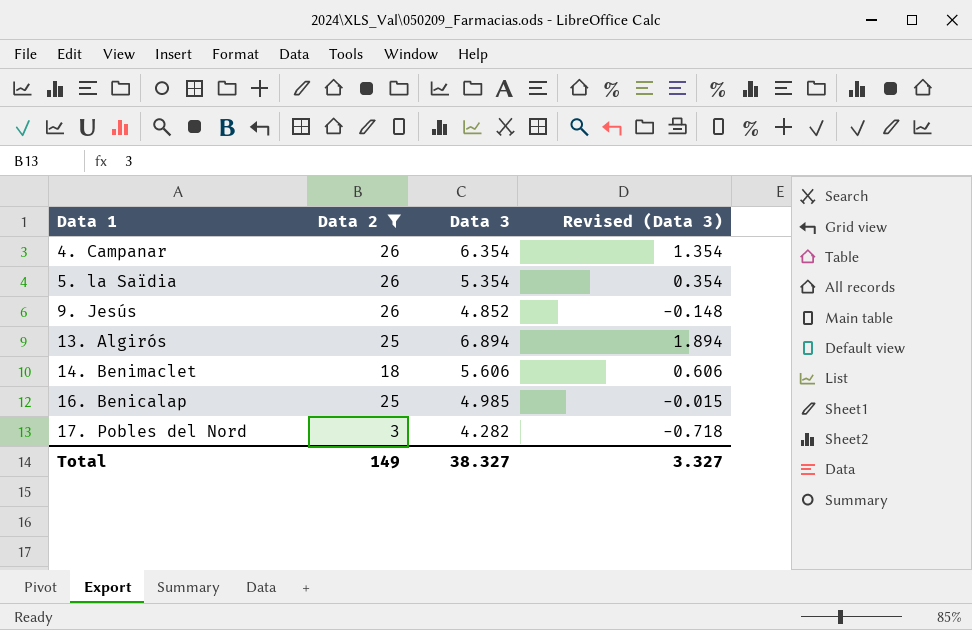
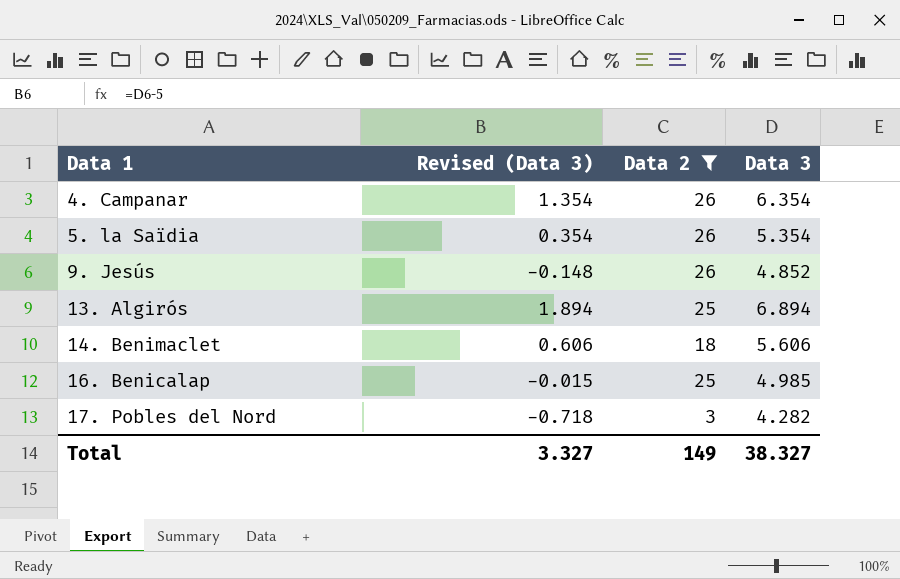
column Revised (Data 3) | position: 4 -> 2

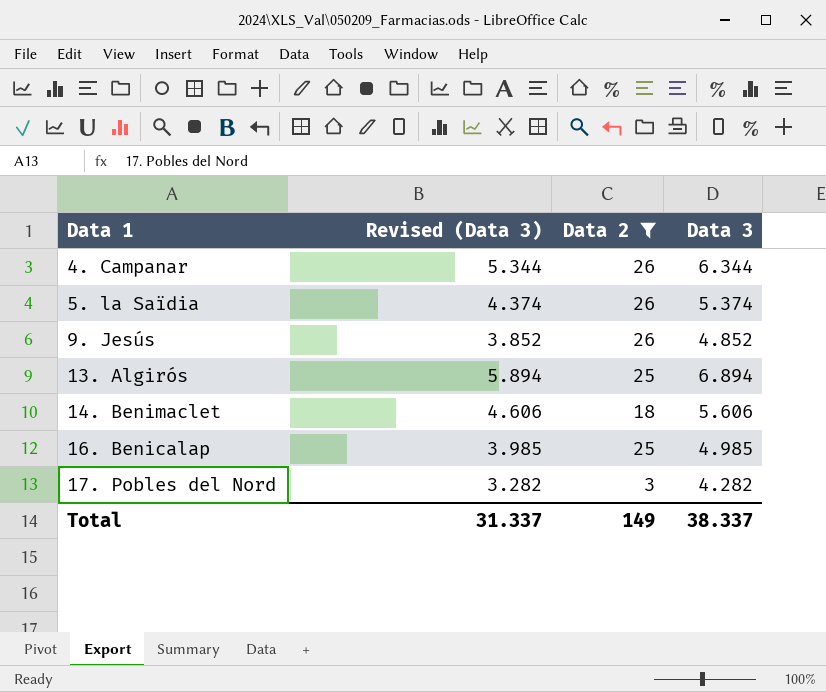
column Revised (Data 3) | formula: [Data 3] - 5 -> [Data 3] - 1
4. Campanar | Data 3: 6.354 -> 6.344
5. la Saïdia | Data 3: 5.354 -> 5.374
Total | Revised (Data 3): 3.327 -> 31.337
Total | Data 3: 38.327 -> 38.337

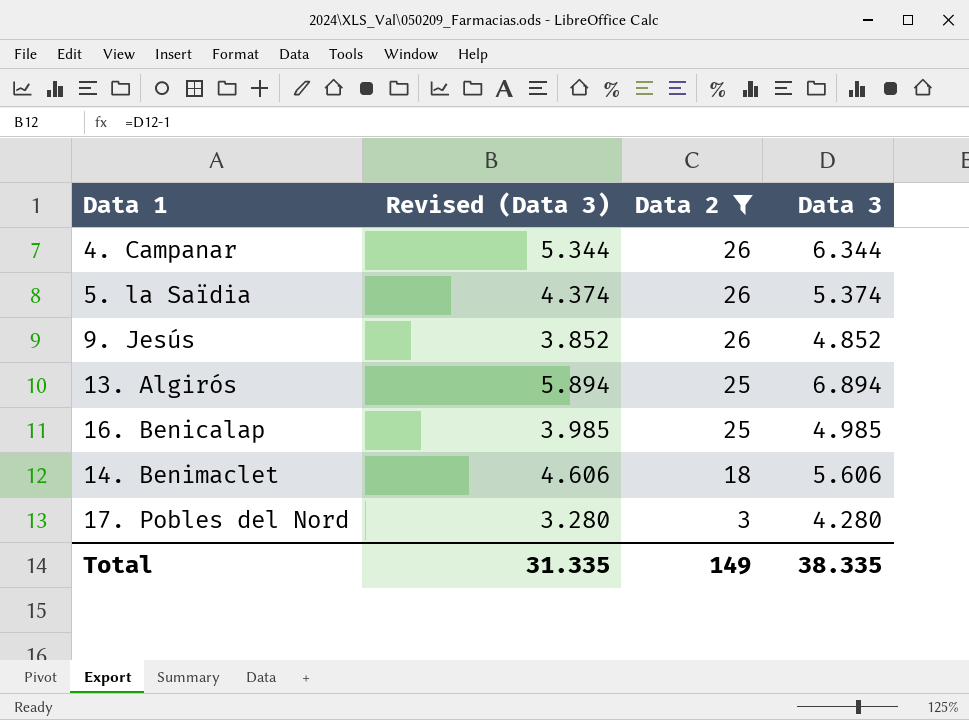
row order: Data 1 ascending -> Data 2 descending
17. Pobles del Nord | Revised (Data 3): 3.282 -> 3.280
17. Pobles del Nord | Data 3: 4.282 -> 4.280
Total | Revised (Data 3): 31.337 -> 31.335
Total | Data 3: 38.337 -> 38.335

